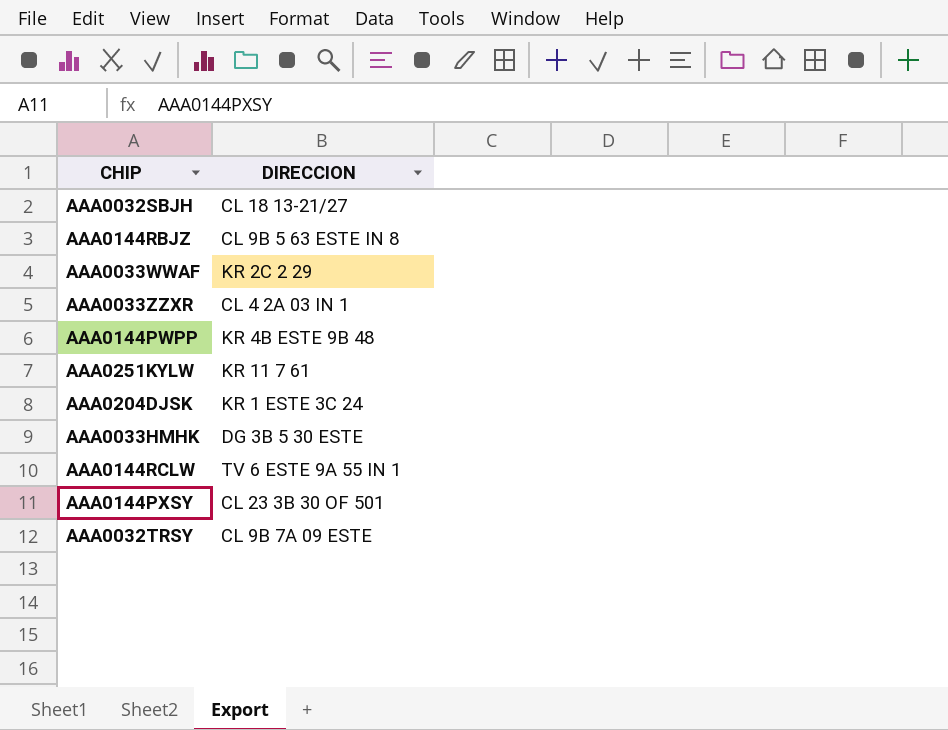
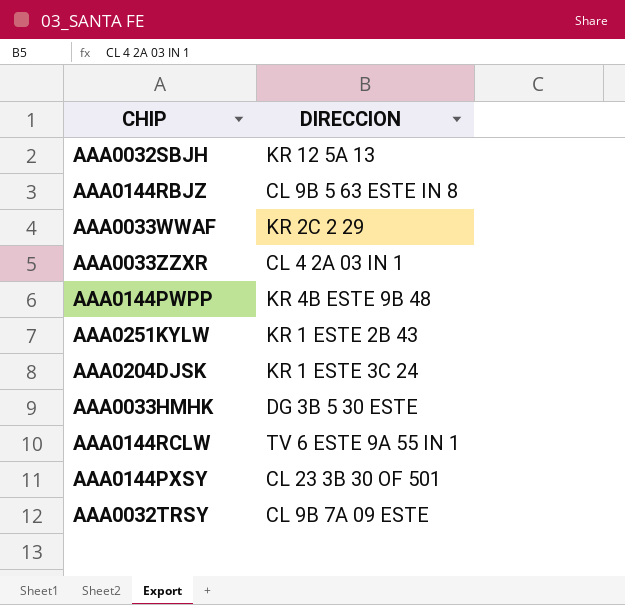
AAA0032SBJH | DIRECCION: CL 18 13-21/27 -> KR 12 5A 13
AAA0251KYLW | DIRECCION: KR 11 7 61 -> KR 1 ESTE 2B 43

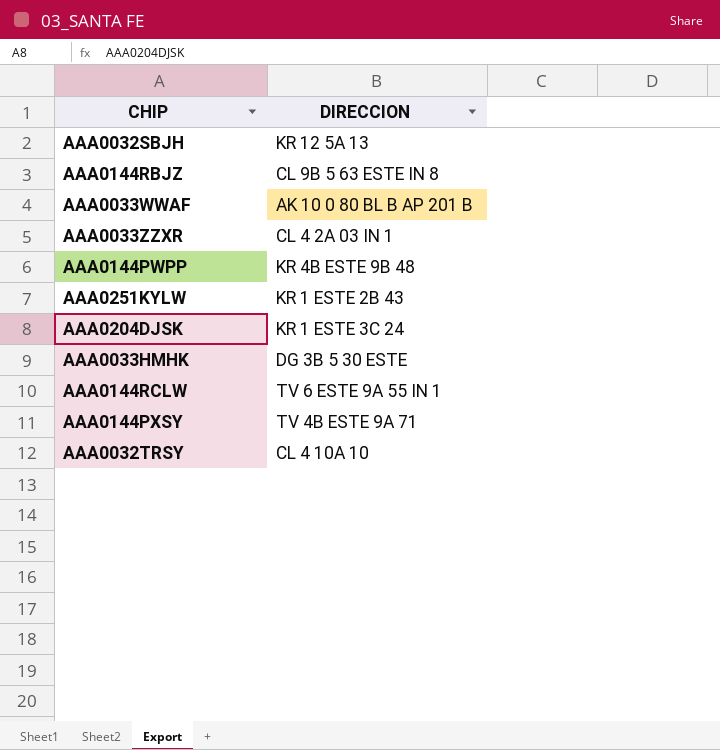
AAA0033WWAF | DIRECCION: KR 2C 2 29 -> AK 10 0 80 BL B AP 201 B
AAA0144PXSY | DIRECCION: CL 23 3B 30 OF 501 -> TV 4B ESTE 9A 71
AAA0032TRSY | DIRECCION: CL 9B 7A 09 ESTE -> CL 4 10A 10

